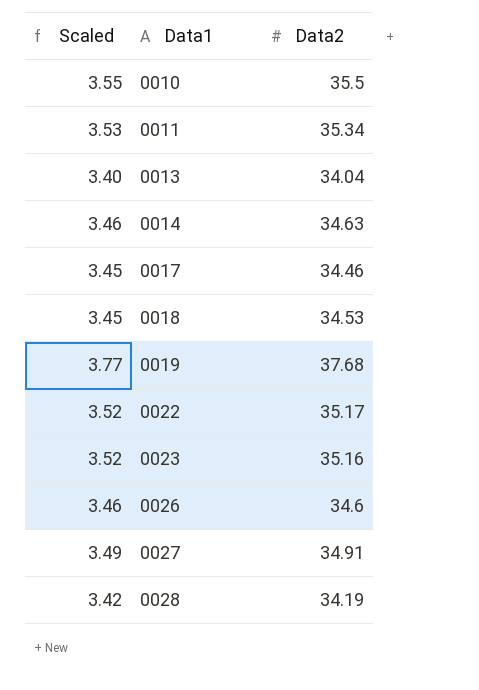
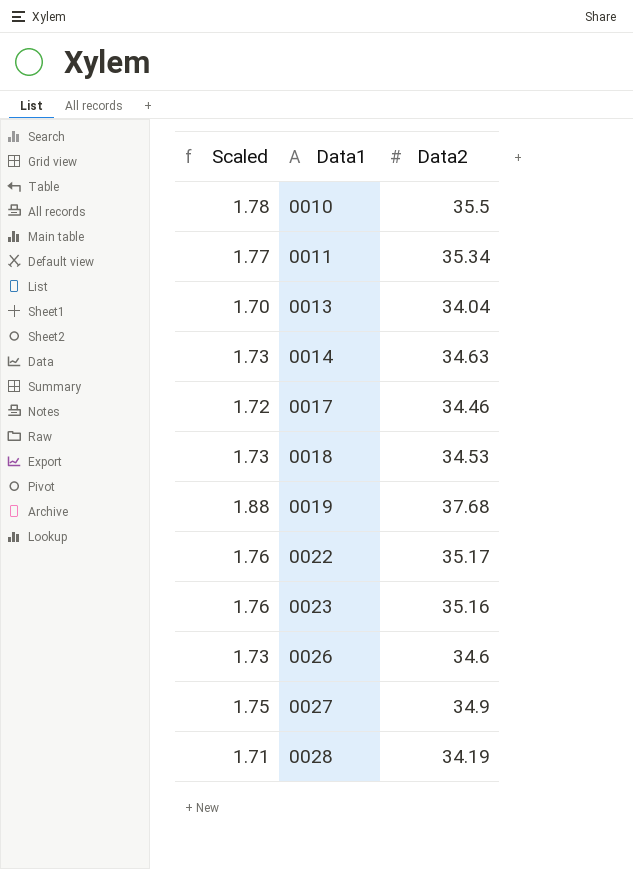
column Scaled | formula: [Data2] * 0.1 -> [Data2] * 0.05
0027 | Data2: 34.91 -> 34.9

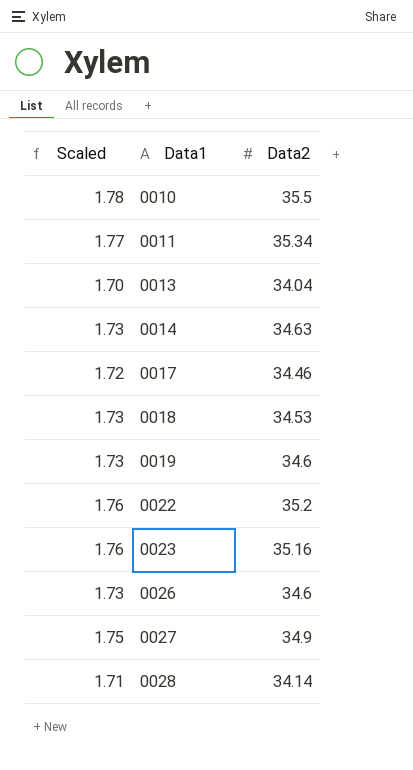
0019 | Scaled: 1.88 -> 1.73
0019 | Data2: 37.68 -> 34.6
0022 | Data2: 35.17 -> 35.2
0028 | Data2: 34.19 -> 34.14

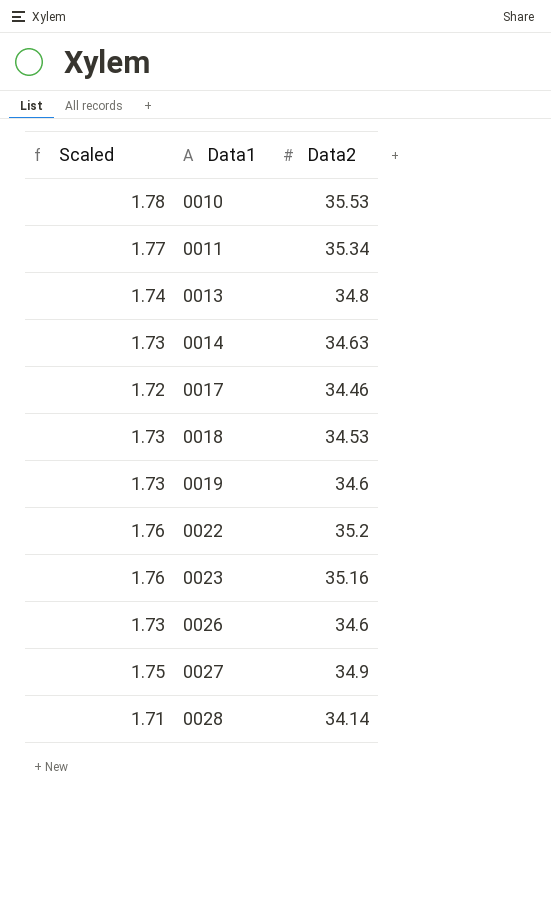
0010 | Data2: 35.5 -> 35.53
0013 | Scaled: 1.70 -> 1.74
0013 | Data2: 34.04 -> 34.8

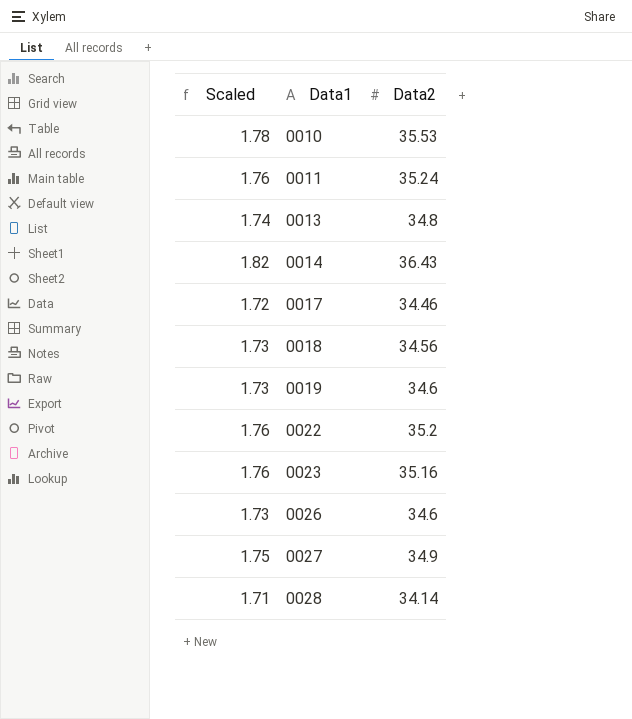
0011 | Scaled: 1.77 -> 1.76
0011 | Data2: 35.34 -> 35.24
0014 | Scaled: 1.73 -> 1.82
0014 | Data2: 34.63 -> 36.43
0018 | Data2: 34.53 -> 34.56

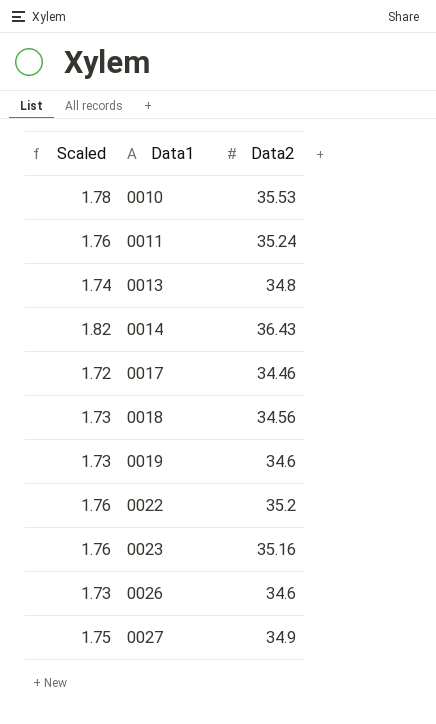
row 0028: 1.71 | 34.14 -> none

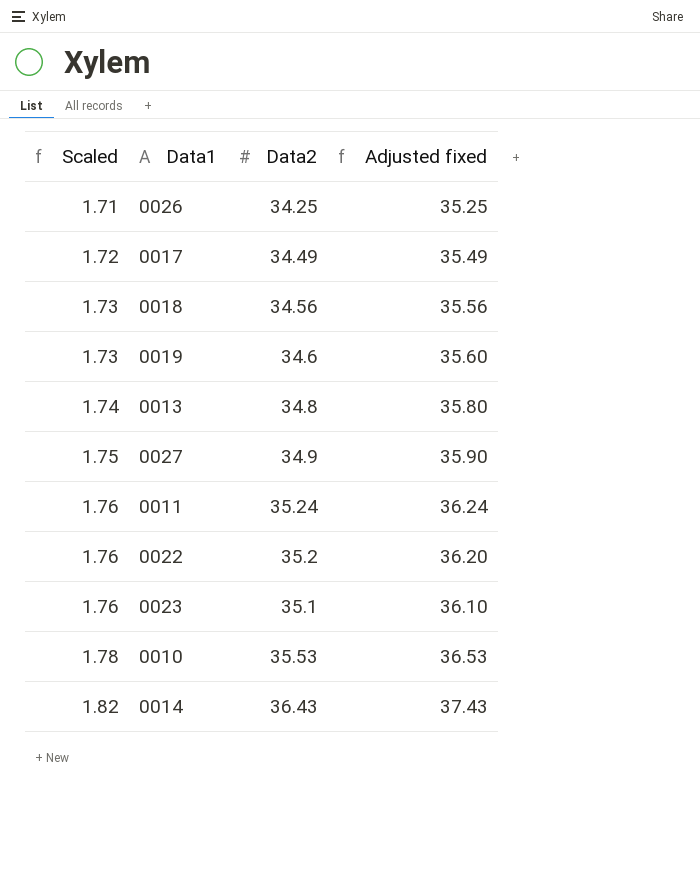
row order: Data1 ascending -> Scaled ascending
column Adjusted fixed | formula: none -> [Data2] + 1
0026 | Scaled: 1.73 -> 1.71
0026 | Data2: 34.6 -> 34.25
0017 | Data2: 34.46 -> 34.49
0023 | Data2: 35.16 -> 35.1

